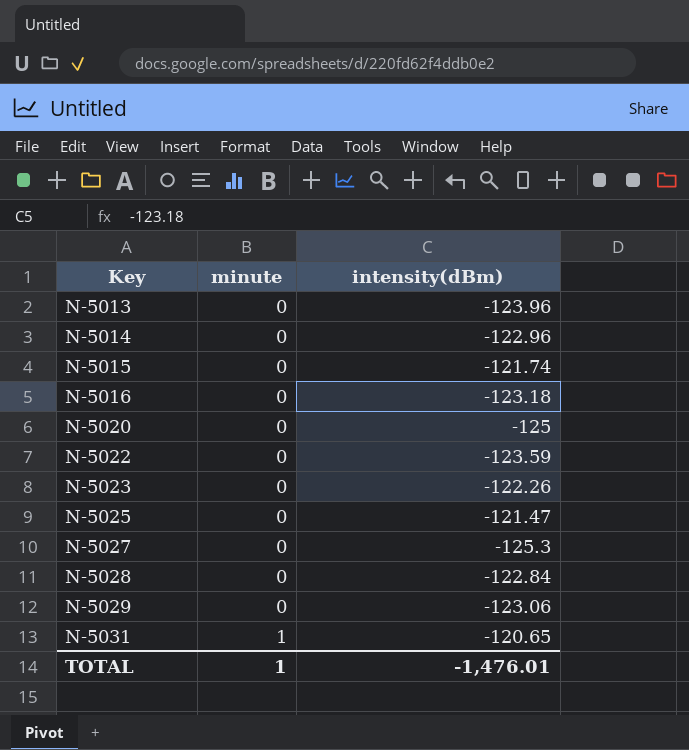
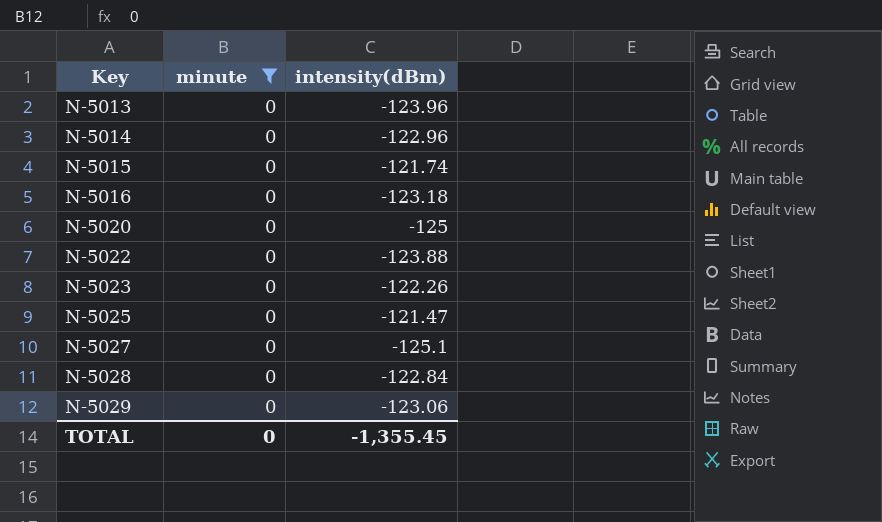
filter: none -> minute = 0
N-5022 | intensity(dBm): -123.59 -> -123.88
N-5027 | intensity(dBm): -125.3 -> -125.1
TOTAL | minute: 1 -> 0
TOTAL | intensity(dBm): -1,476.01 -> -1,355.45

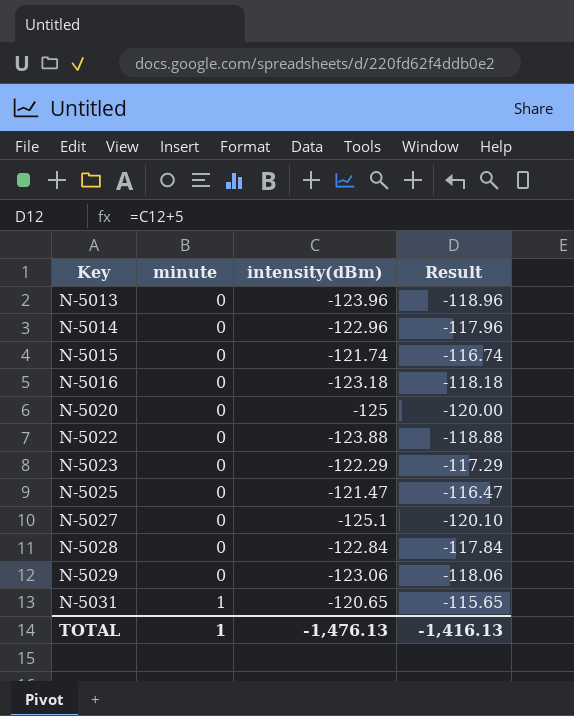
filter: minute = 0 -> none
column Result | formula: none -> [intensity(dBm)] + 5
N-5023 | intensity(dBm): -122.26 -> -122.29
TOTAL | minute: 0 -> 1
TOTAL | intensity(dBm): -1,355.45 -> -1,476.13

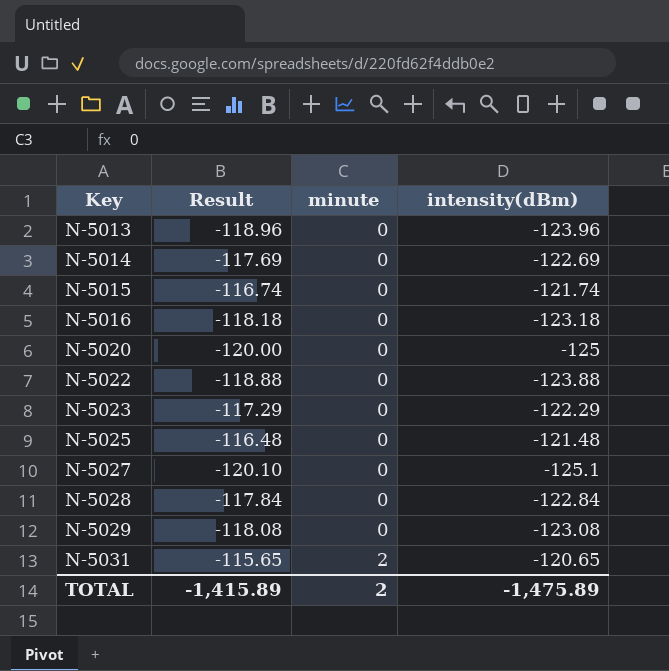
column Result | position: 4 -> 2
N-5014 | Result: -117.96 -> -117.69
N-5014 | intensity(dBm): -122.96 -> -122.69
N-5025 | Result: -116.47 -> -116.48
N-5025 | intensity(dBm): -121.47 -> -121.48
N-5029 | Result: -118.06 -> -118.08
N-5029 | intensity(dBm): -123.06 -> -123.08
N-5031 | minute: 1 -> 2
TOTAL | Result: -1,416.13 -> -1,415.89
TOTAL | minute: 1 -> 2
TOTAL | intensity(dBm): -1,476.13 -> -1,475.89

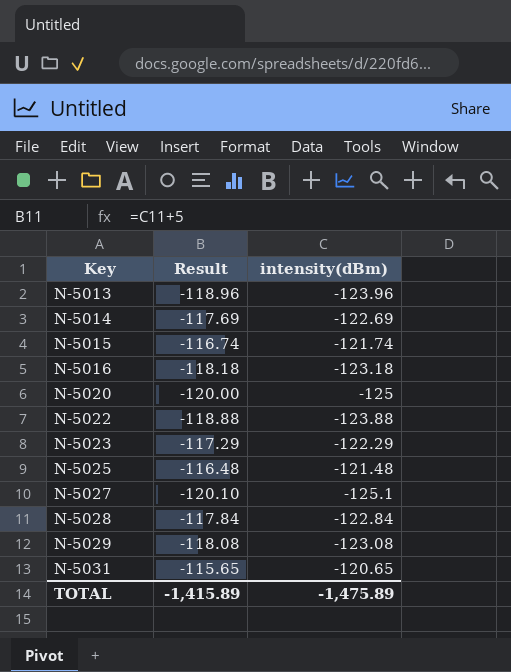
column minute | position: 3 -> none

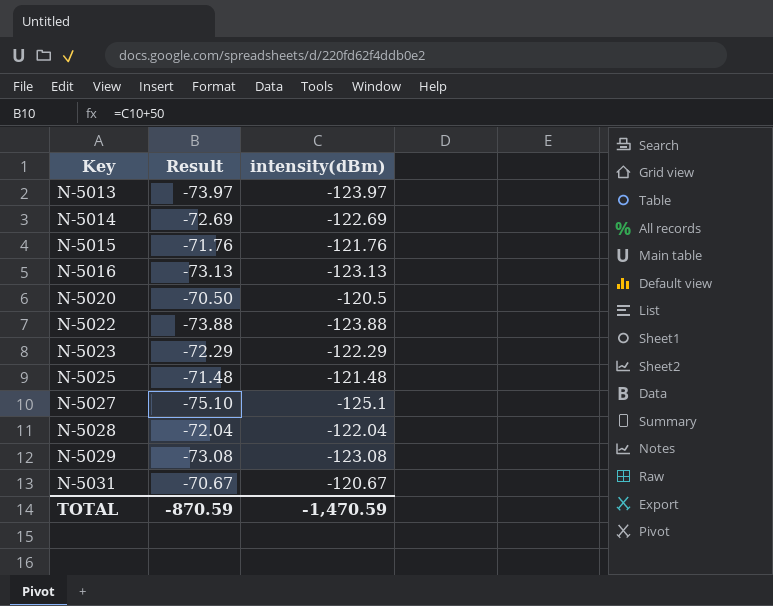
column Result | formula: [intensity(dBm)] + 5 -> [intensity(dBm)] + 50
N-5013 | intensity(dBm): -123.96 -> -123.97
N-5015 | intensity(dBm): -121.74 -> -121.76
N-5016 | intensity(dBm): -123.18 -> -123.13
N-5020 | intensity(dBm): -125 -> -120.5
N-5028 | intensity(dBm): -122.84 -> -122.04
N-5031 | intensity(dBm): -120.65 -> -120.67
TOTAL | Result: -1,415.89 -> -870.59
TOTAL | intensity(dBm): -1,475.89 -> -1,470.59

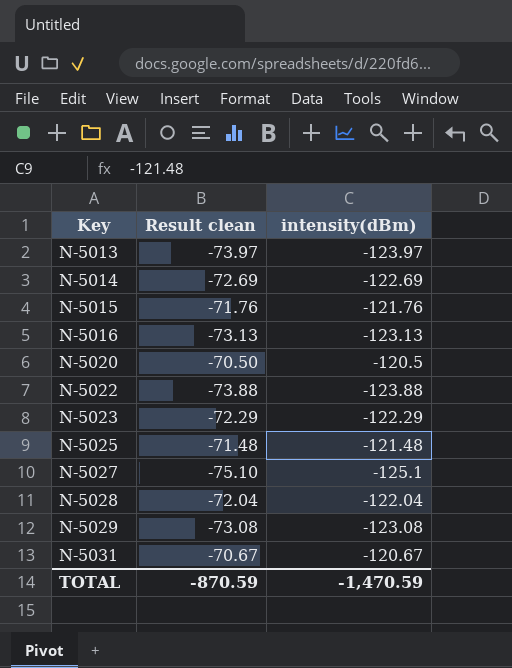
column name: Result -> Result clean

